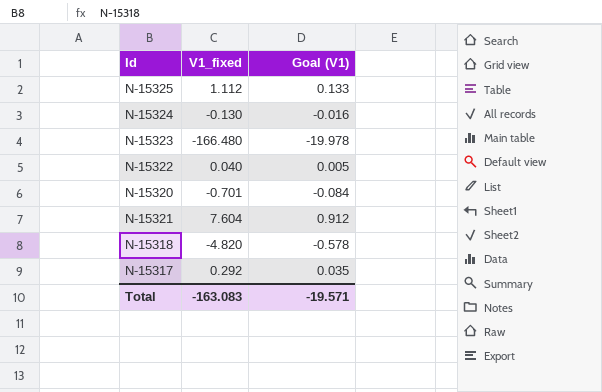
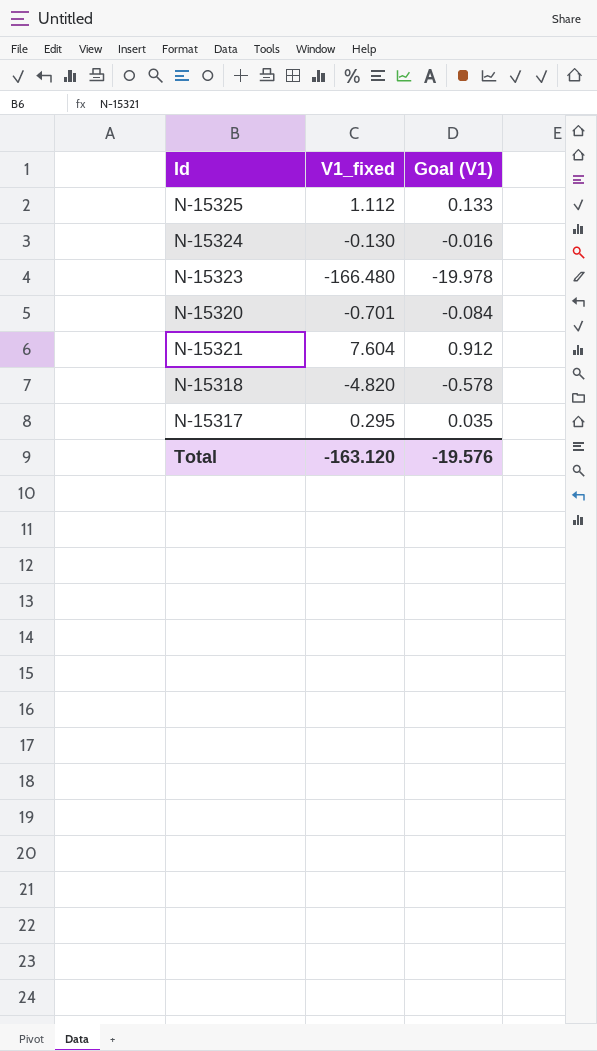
row N-15322: 0.040 | 0.005 -> none
N-15317 | V1_fixed: 0.292 -> 0.295
Total | V1_fixed: -163.083 -> -163.120
Total | Goal (V1): -19.571 -> -19.576

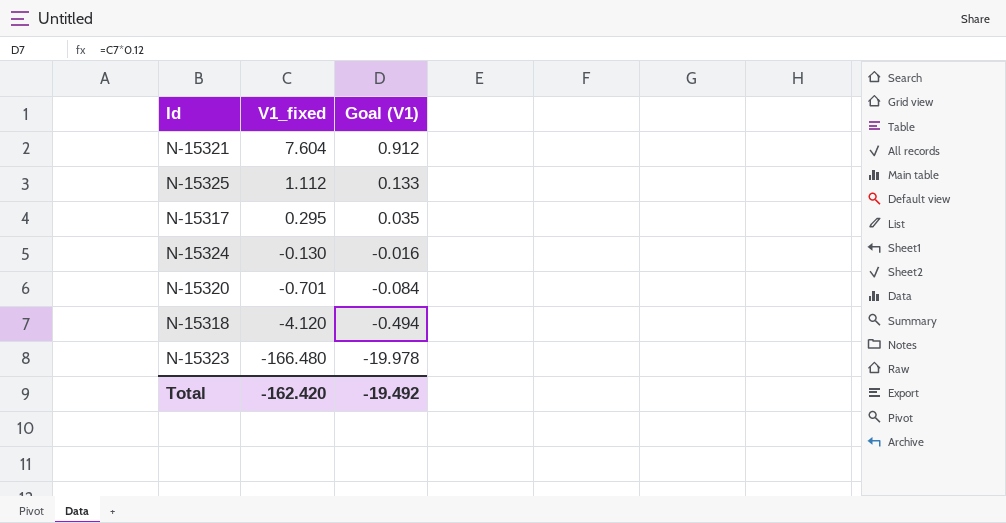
row order: none -> V1_fixed descending
N-15318 | V1_fixed: -4.820 -> -4.120
N-15318 | Goal (V1): -0.578 -> -0.494
Total | V1_fixed: -163.120 -> -162.420
Total | Goal (V1): -19.576 -> -19.492

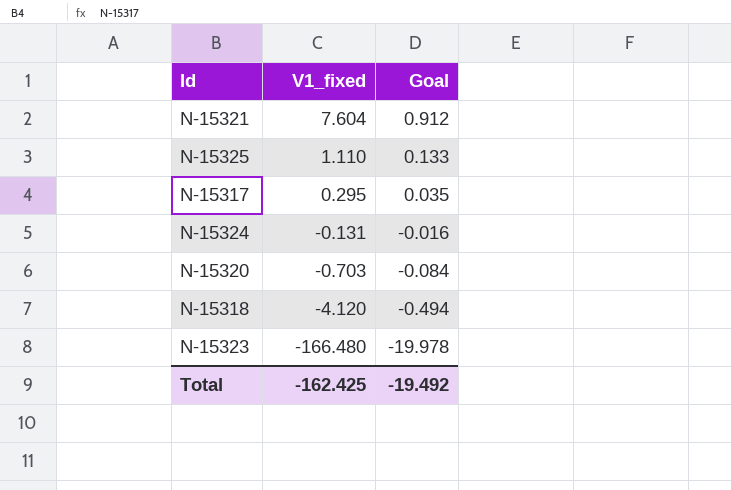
column name: Goal (V1) -> Goal
N-15325 | V1_fixed: 1.112 -> 1.110
N-15324 | V1_fixed: -0.130 -> -0.131
N-15320 | V1_fixed: -0.701 -> -0.703
Total | V1_fixed: -162.420 -> -162.425

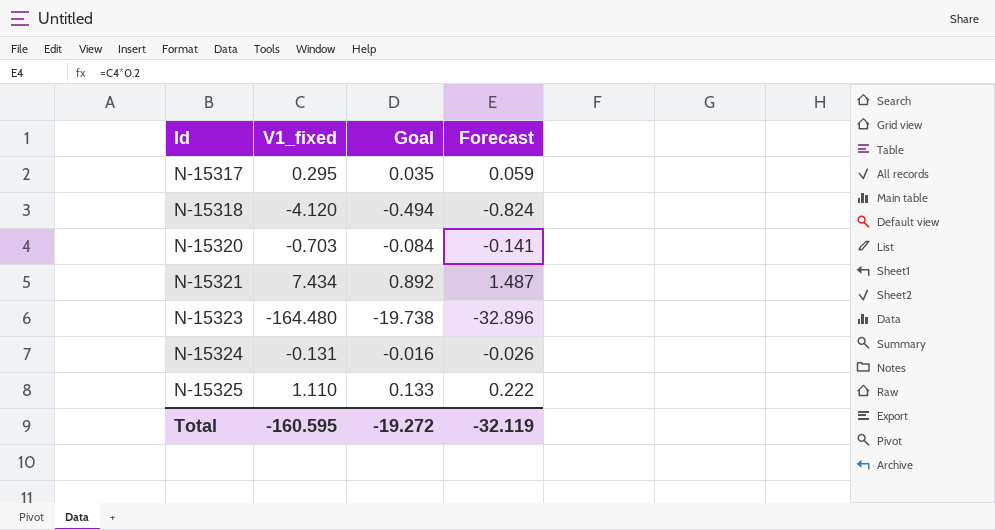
row order: V1_fixed descending -> Id ascending
column Forecast | formula: none -> [V1_fixed] * 0.2
N-15321 | V1_fixed: 7.604 -> 7.434
N-15321 | Goal: 0.912 -> 0.892
N-15323 | V1_fixed: -166.480 -> -164.480
N-15323 | Goal: -19.978 -> -19.738
Total | V1_fixed: -162.425 -> -160.595
Total | Goal: -19.492 -> -19.272

